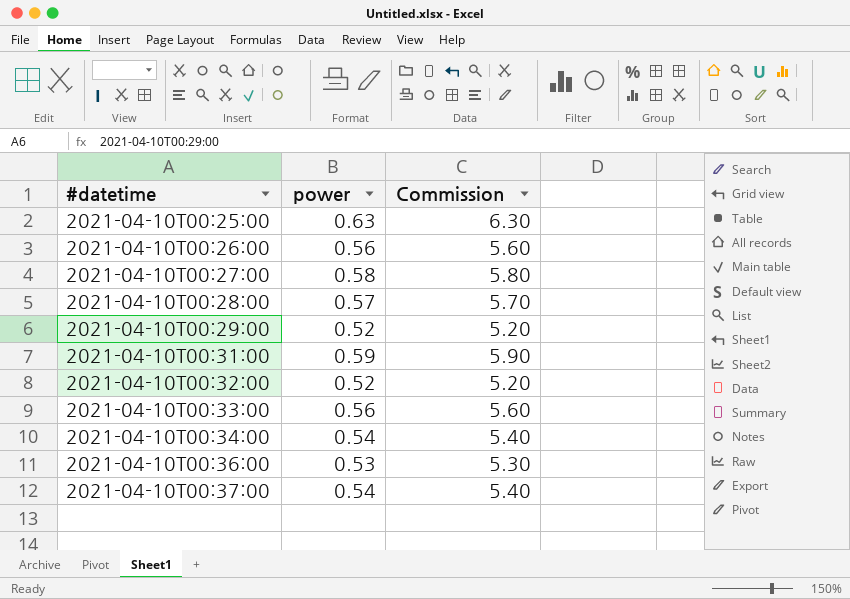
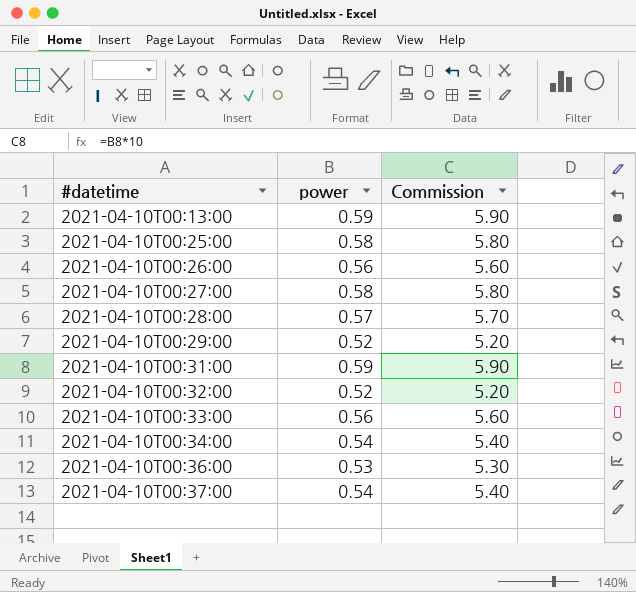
row 2021-04-10T00:13:00: none -> 0.59 | 5.90
2021-04-10T00:25:00 | power: 0.63 -> 0.58
2021-04-10T00:25:00 | Commission: 6.30 -> 5.80

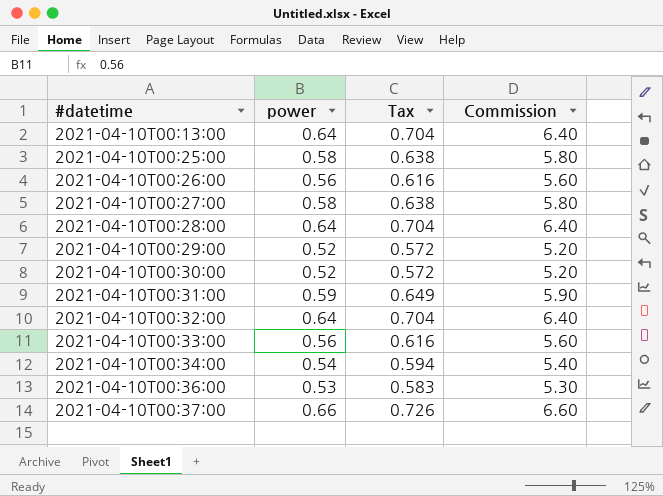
column Tax | formula: none -> [power] * 1.1
2021-04-10T00:13:00 | power: 0.59 -> 0.64
2021-04-10T00:13:00 | Commission: 5.90 -> 6.40
2021-04-10T00:28:00 | power: 0.57 -> 0.64
2021-04-10T00:28:00 | Commission: 5.70 -> 6.40
row 2021-04-10T00:30:00: none -> 0.52 | 0.572 | 5.20
2021-04-10T00:32:00 | power: 0.52 -> 0.64
2021-04-10T00:32:00 | Commission: 5.20 -> 6.40
2021-04-10T00:37:00 | power: 0.54 -> 0.66
2021-04-10T00:37:00 | Commission: 5.40 -> 6.60

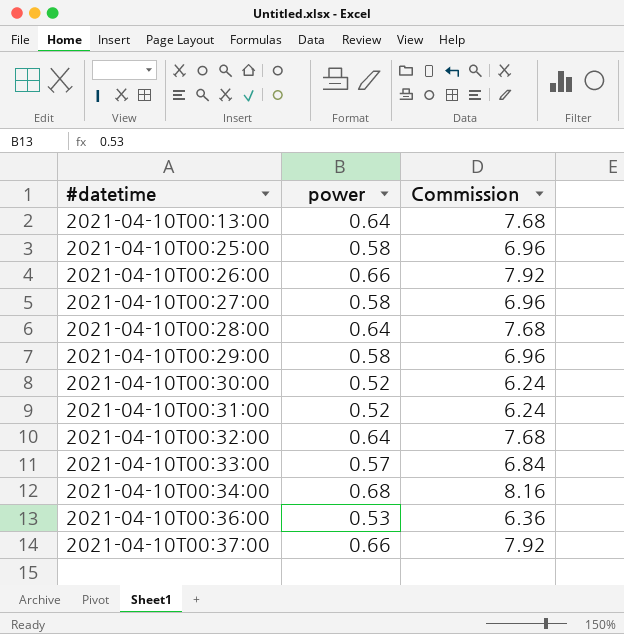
column Tax | formula: [power] * 1.1 -> none
column Commission | formula: [power] * 10 -> [power] * 12
2021-04-10T00:26:00 | power: 0.56 -> 0.66
2021-04-10T00:29:00 | power: 0.52 -> 0.58
2021-04-10T00:31:00 | power: 0.59 -> 0.52
2021-04-10T00:33:00 | power: 0.56 -> 0.57
2021-04-10T00:34:00 | power: 0.54 -> 0.68

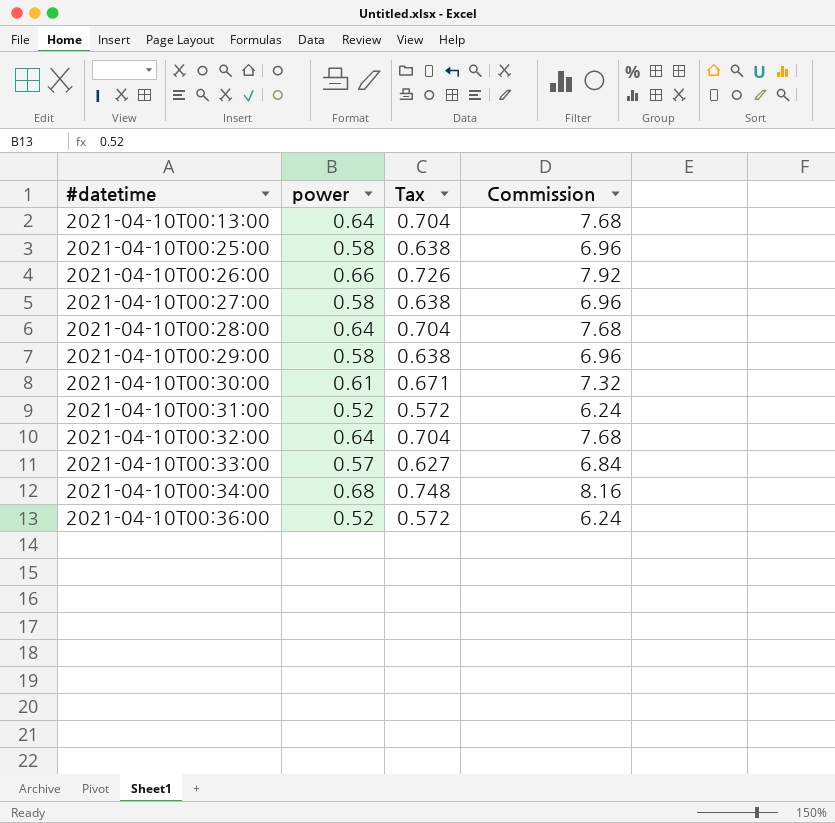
column Tax | formula: none -> [power] * 1.1
row 2021-04-10T00:37:00: 0.66 | 7.92 -> none
2021-04-10T00:30:00 | power: 0.52 -> 0.61
2021-04-10T00:30:00 | Commission: 6.24 -> 7.32
2021-04-10T00:36:00 | power: 0.53 -> 0.52
2021-04-10T00:36:00 | Commission: 6.36 -> 6.24

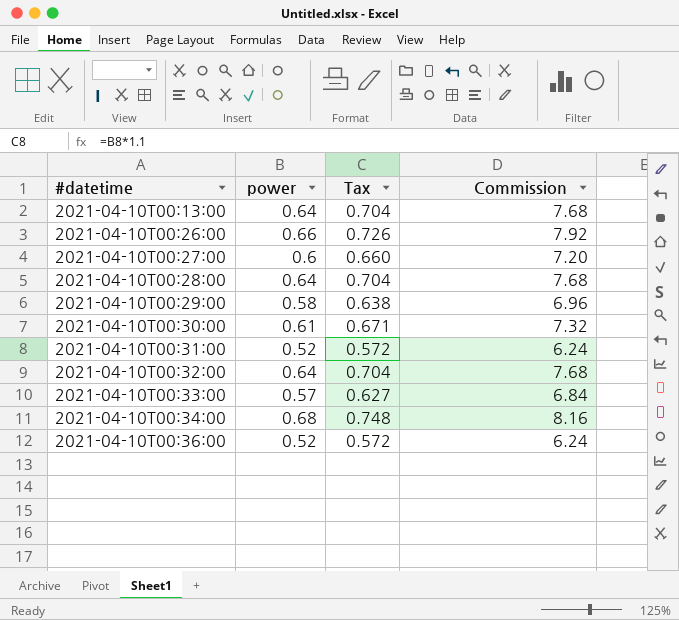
row 2021-04-10T00:25:00: 0.58 | 0.638 | 6.96 -> none
2021-04-10T00:27:00 | power: 0.58 -> 0.6
2021-04-10T00:27:00 | Tax: 0.638 -> 0.660
2021-04-10T00:27:00 | Commission: 6.96 -> 7.20

